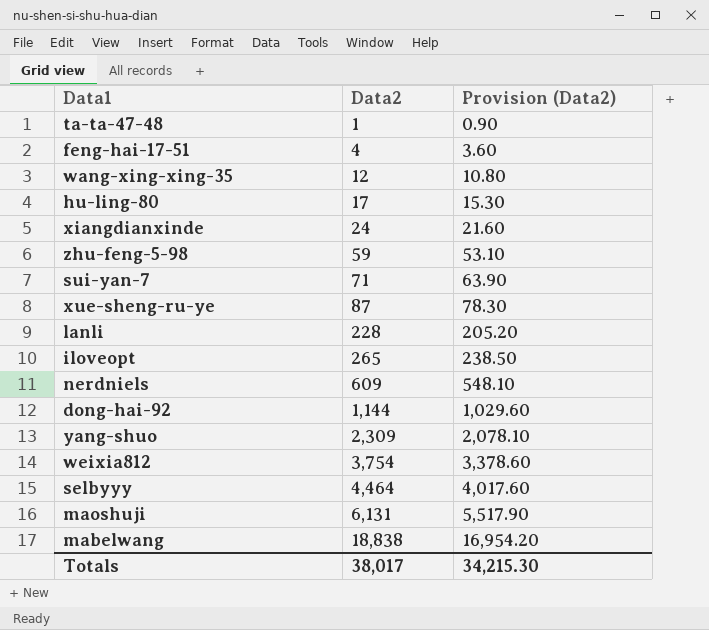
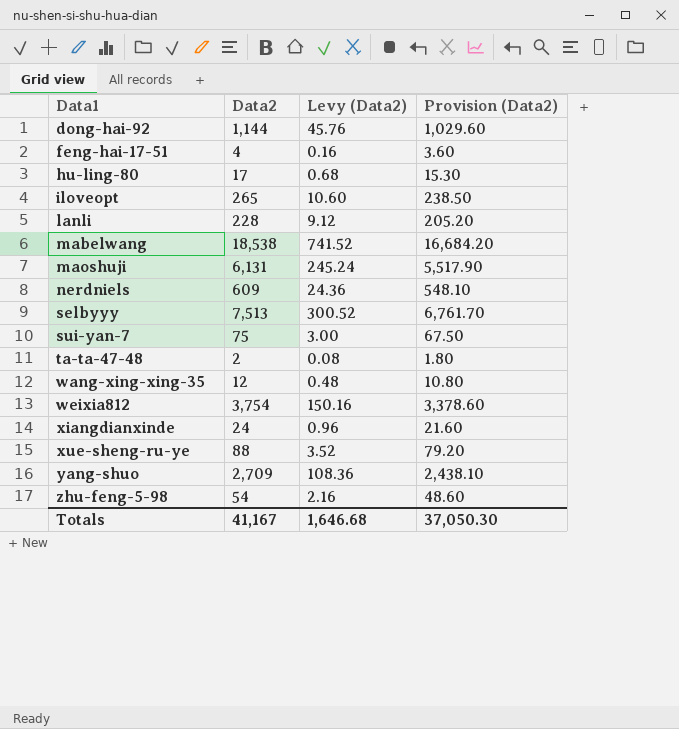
row order: Data2 ascending -> Data1 ascending
column Levy (Data2) | formula: none -> [Data2] * 0.04
mabelwang | Data2: 18,838 -> 18,538
mabelwang | Provision (Data2): 16,954.20 -> 16,684.20
selbyyy | Data2: 4,464 -> 7,513
selbyyy | Provision (Data2): 4,017.60 -> 6,761.70
sui-yan-7 | Data2: 71 -> 75
sui-yan-7 | Provision (Data2): 63.90 -> 67.50
ta-ta-47-48 | Data2: 1 -> 2
ta-ta-47-48 | Provision (Data2): 0.90 -> 1.80
xue-sheng-ru-ye | Data2: 87 -> 88
xue-sheng-ru-ye | Provision (Data2): 78.30 -> 79.20
yang-shuo | Data2: 2,309 -> 2,709
yang-shuo | Provision (Data2): 2,078.10 -> 2,438.10
zhu-feng-5-98 | Data2: 59 -> 54
zhu-feng-5-98 | Provision (Data2): 53.10 -> 48.60
Totals | Data2: 38,017 -> 41,167
Totals | Provision (Data2): 34,215.30 -> 37,050.30

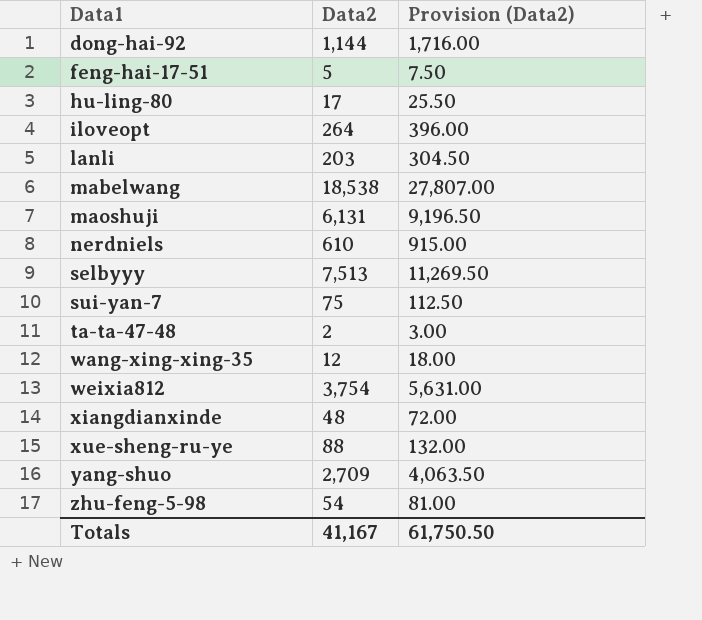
column Levy (Data2) | formula: [Data2] * 0.04 -> none
column Provision (Data2) | formula: [Data2] * 0.9 -> [Data2] * 1.5
feng-hai-17-51 | Data2: 4 -> 5
iloveopt | Data2: 265 -> 264
lanli | Data2: 228 -> 203
nerdniels | Data2: 609 -> 610
xiangdianxinde | Data2: 24 -> 48
Totals | Provision (Data2): 37,050.30 -> 61,750.50

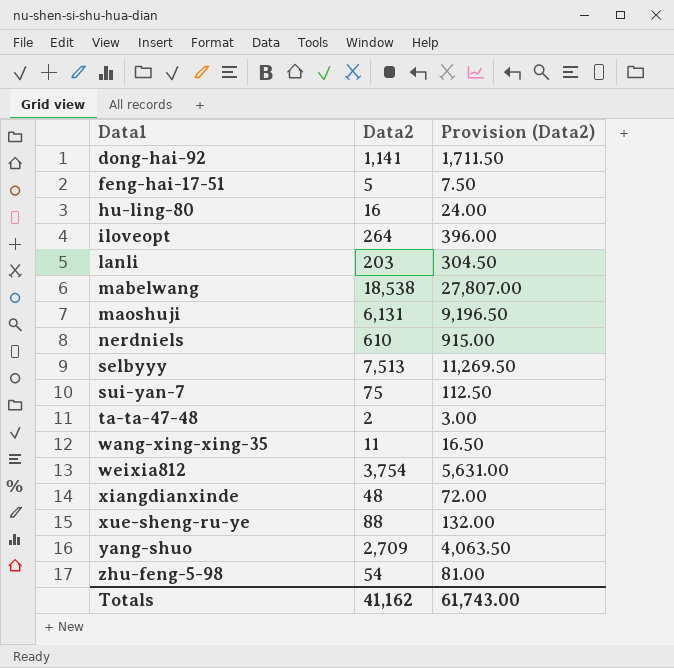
dong-hai-92 | Data2: 1,144 -> 1,141
dong-hai-92 | Provision (Data2): 1,716.00 -> 1,711.50
hu-ling-80 | Data2: 17 -> 16
hu-ling-80 | Provision (Data2): 25.50 -> 24.00
wang-xing-xing-35 | Data2: 12 -> 11
wang-xing-xing-35 | Provision (Data2): 18.00 -> 16.50
Totals | Data2: 41,167 -> 41,162
Totals | Provision (Data2): 61,750.50 -> 61,743.00

